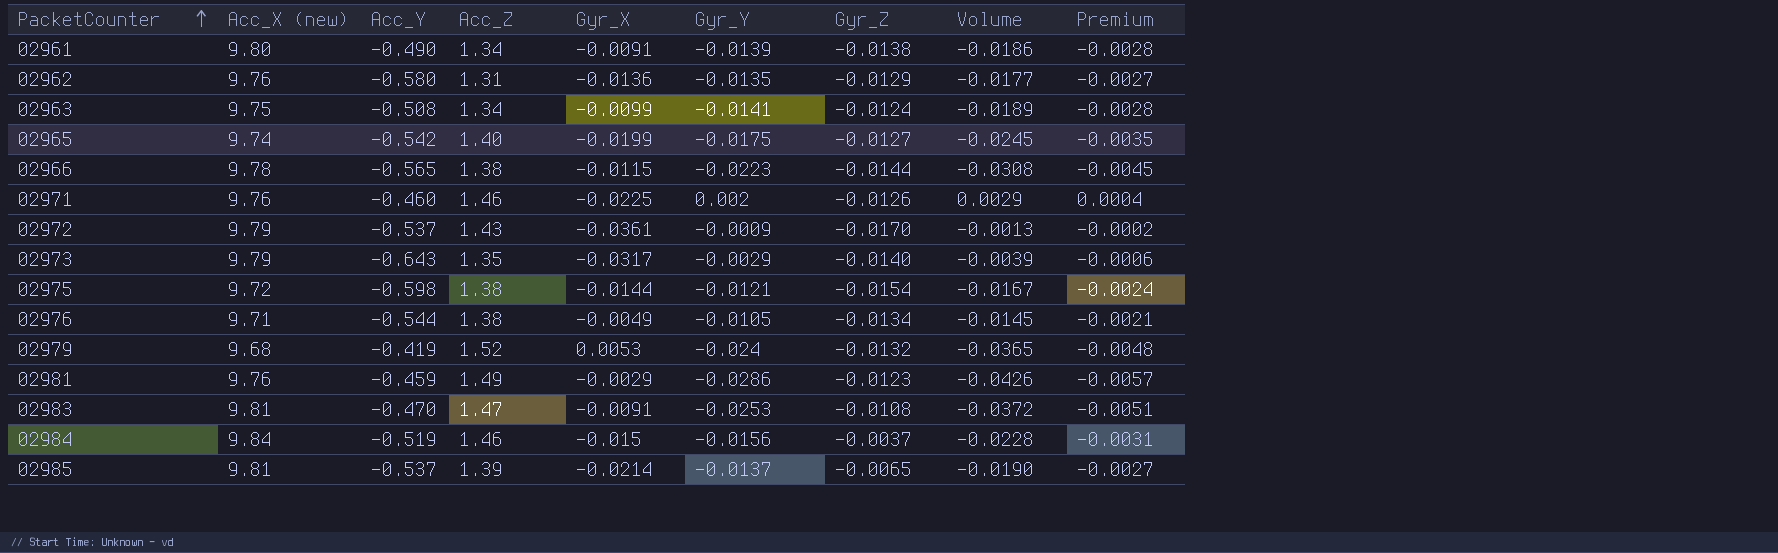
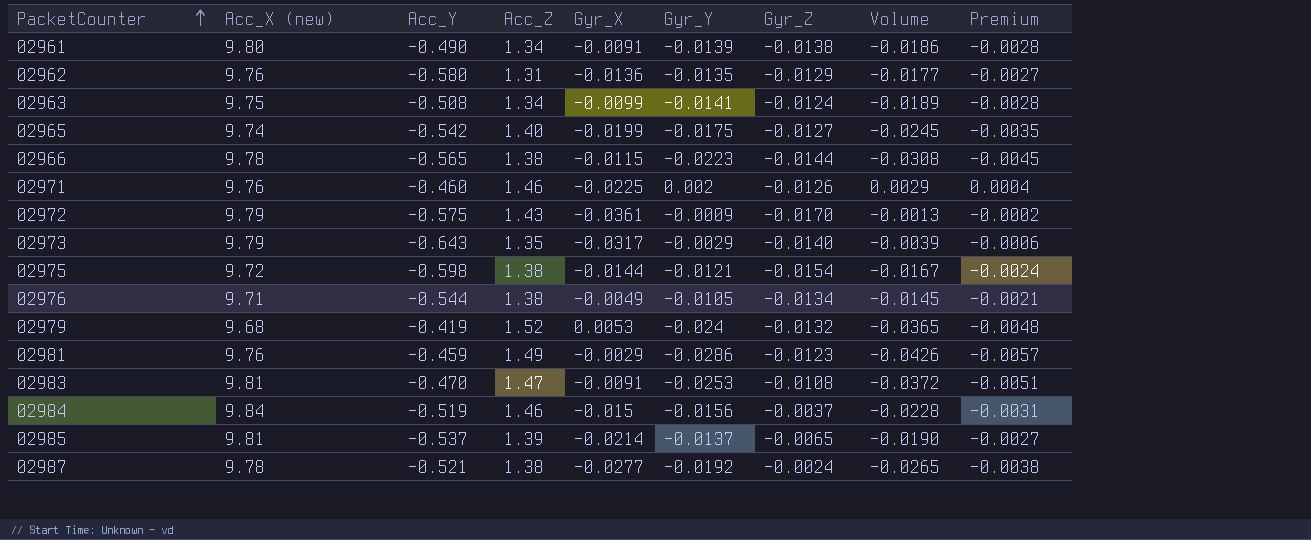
02972 | Acc_Y: -0.537 -> -0.575
row 02987: none -> 9.78 | -0.521 | 1.38 | -0.0277 | -0.0192 | -0.0024 | -0.0265 | -0.0038

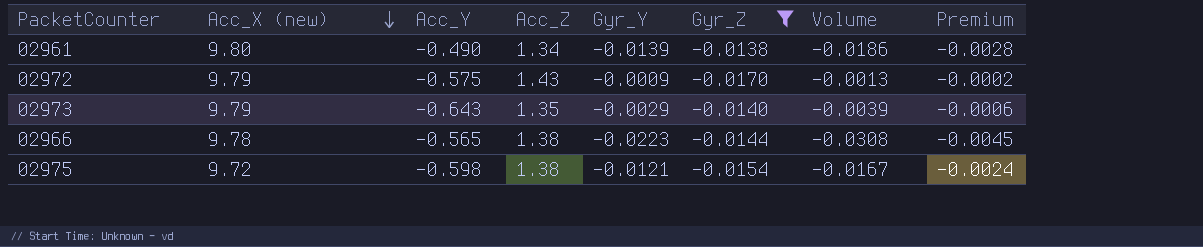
filter: none -> Gyr_Z <= -0.0138
row order: PacketCounter ascending -> Acc_X (new) descending
column Gyr_X | position: 5 -> none

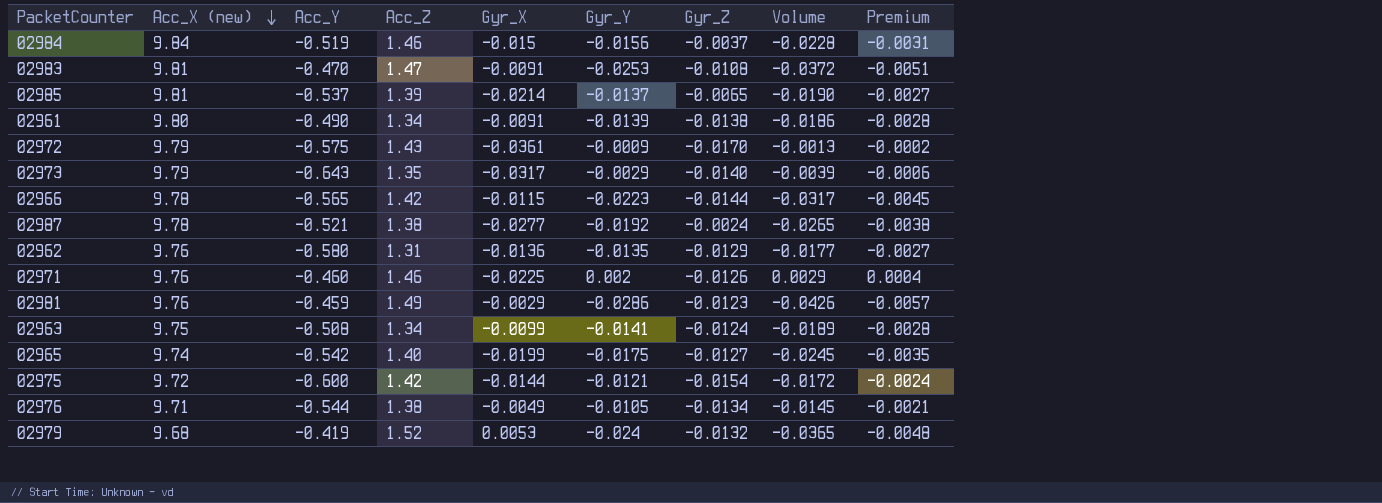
filter: Gyr_Z <= -0.0138 -> none
column Gyr_X | position: none -> 5
02966 | Acc_Z: 1.38 -> 1.42
02966 | Volume: -0.0308 -> -0.0317
02975 | Acc_Y: -0.598 -> -0.600
02975 | Acc_Z: 1.38 -> 1.42
02975 | Volume: -0.0167 -> -0.0172

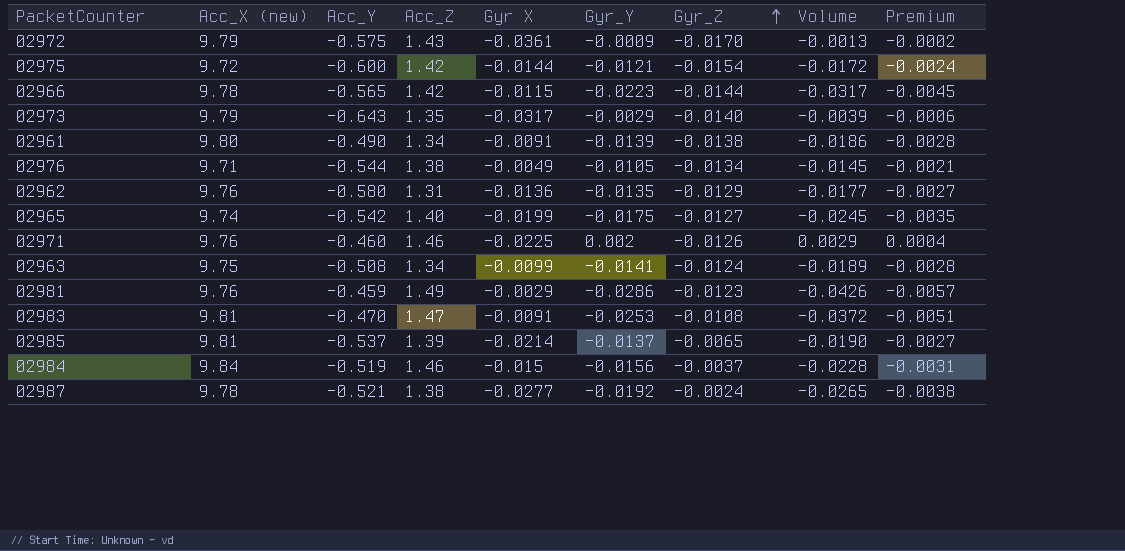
row order: Acc_X (new) descending -> Gyr_Z ascending
column name: Gyr_X -> Gyr X
row 02979: 9.68 | -0.419 | 1.52 | 0.0053 | -0.024 | -0.0132 | -0.0365 | -0.0048 -> none

